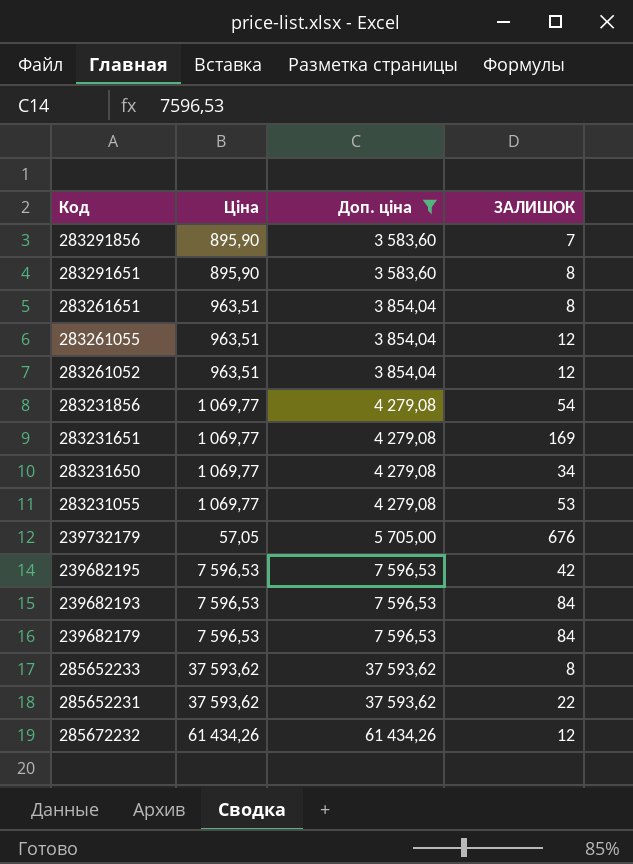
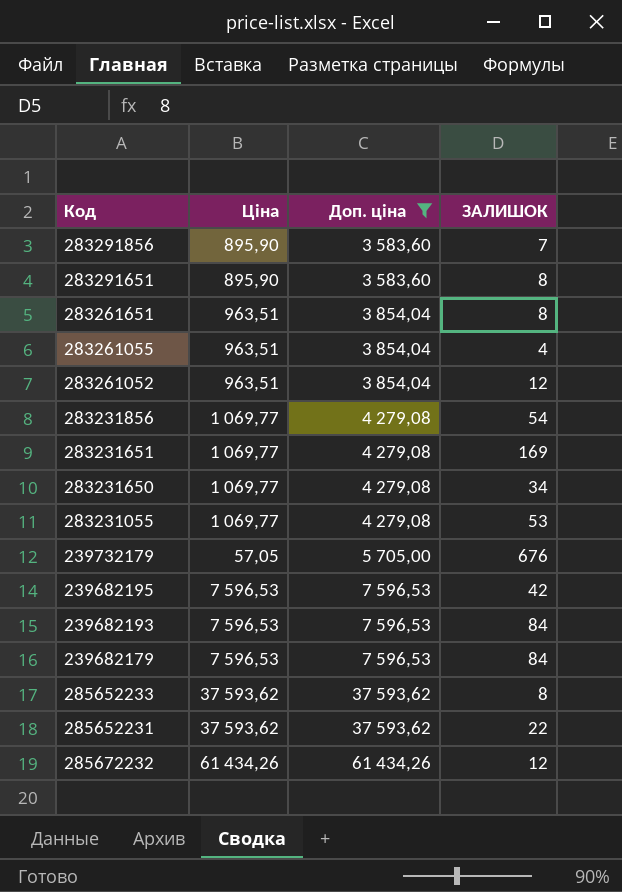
283261055 | ЗАЛИШОК: 12 -> 4

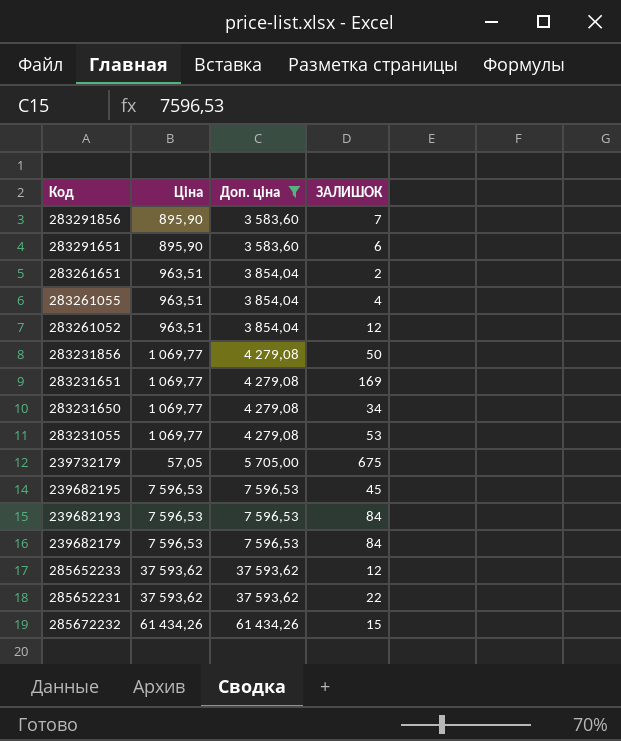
283291651 | ЗАЛИШОК: 8 -> 6
283261651 | ЗАЛИШОК: 8 -> 2
283231856 | ЗАЛИШОК: 54 -> 50
239732179 | ЗАЛИШОК: 676 -> 675
239682195 | ЗАЛИШОК: 42 -> 45
285652233 | ЗАЛИШОК: 8 -> 12
285672232 | ЗАЛИШОК: 12 -> 15

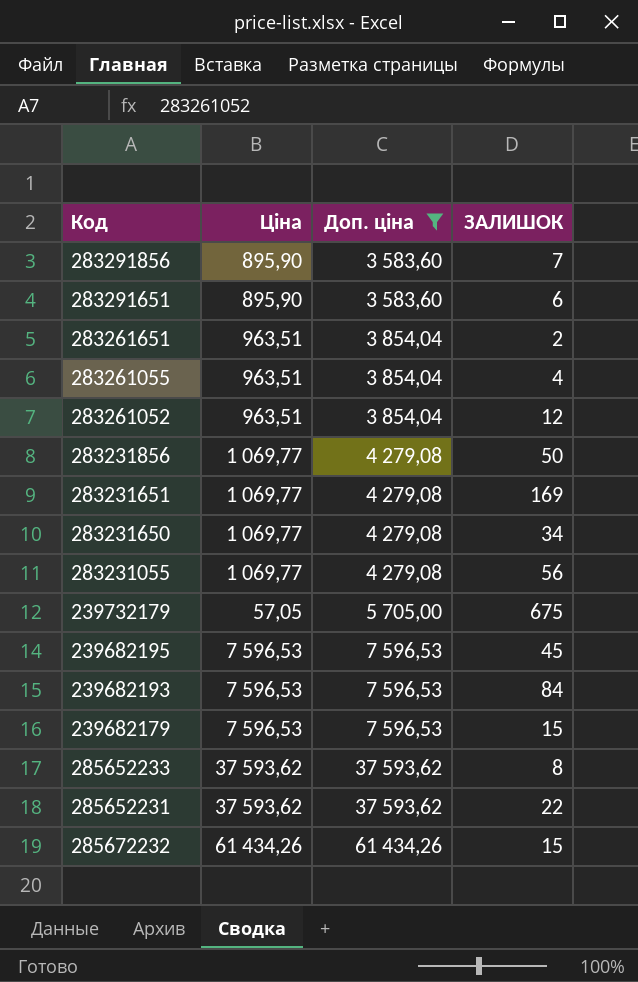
283231055 | ЗАЛИШОК: 53 -> 56
239682179 | ЗАЛИШОК: 84 -> 15
285652233 | ЗАЛИШОК: 12 -> 8

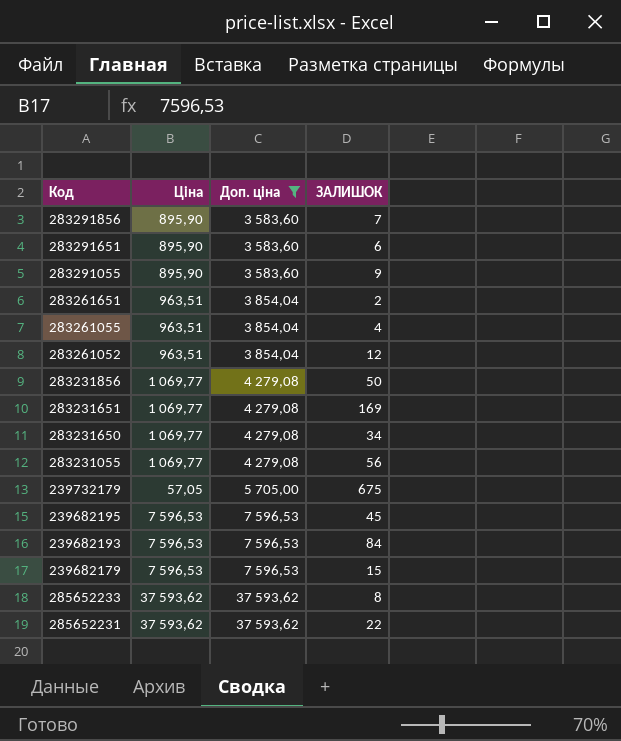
row 285672232: 61 434,26 | 61 434,26 | 15 -> none
row 283291055: none -> 895,90 | 3 583,60 | 9

